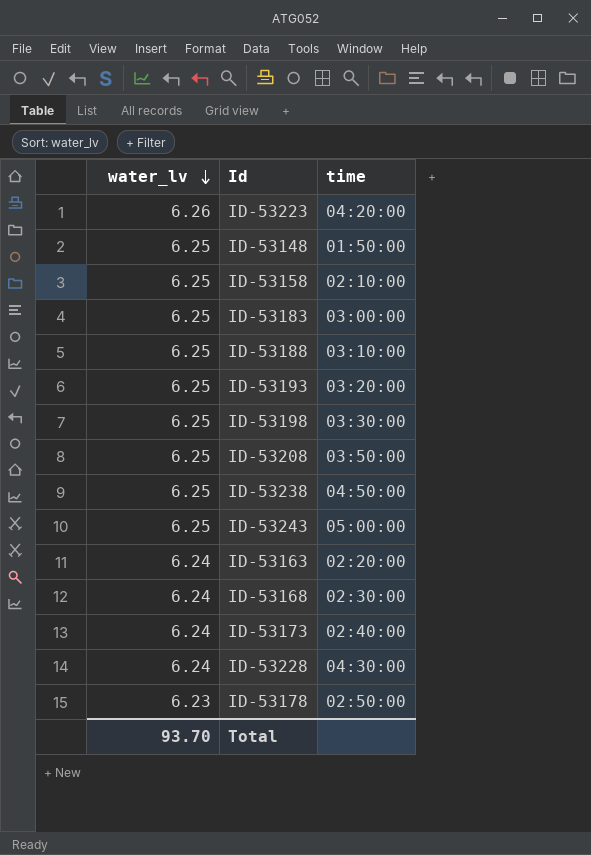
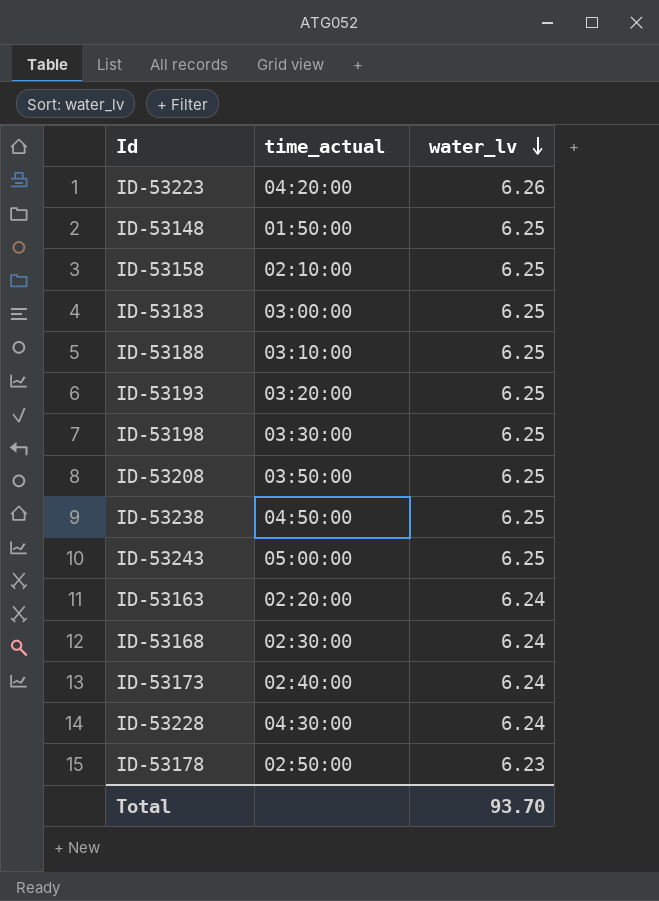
column name: time -> time_actual
column water_lv | position: 1 -> 3

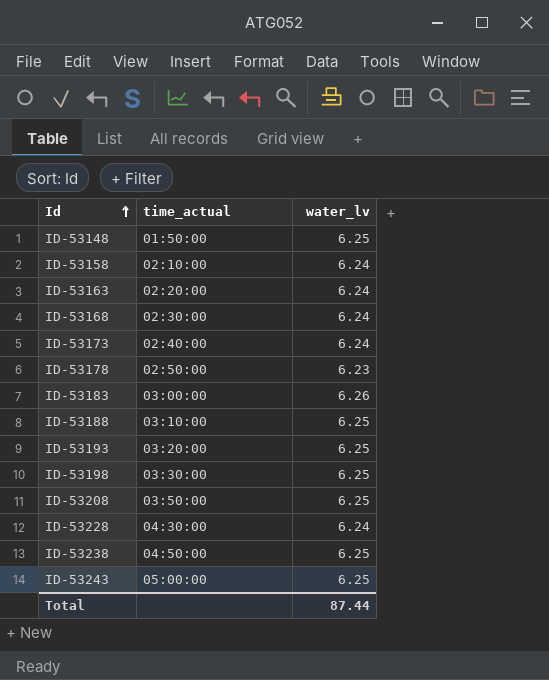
row order: water_lv descending -> Id ascending
row ID-53223: 04:20:00 | 6.26 -> none
ID-53158 | water_lv: 6.25 -> 6.24
ID-53183 | water_lv: 6.25 -> 6.26
Total | water_lv: 93.70 -> 87.44

